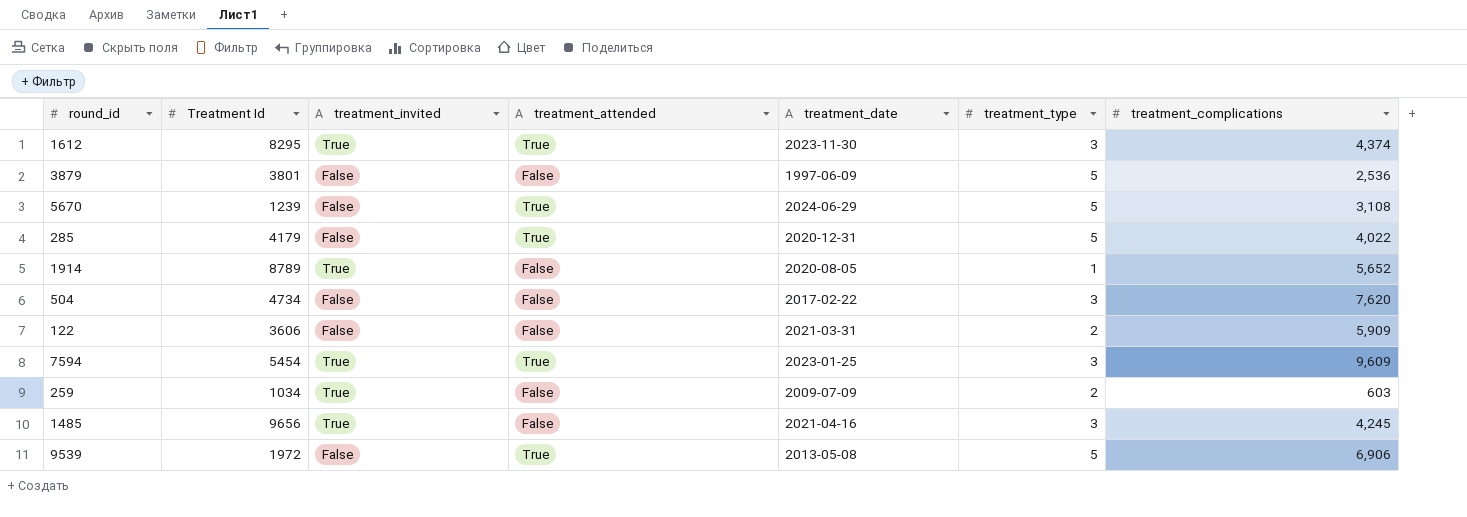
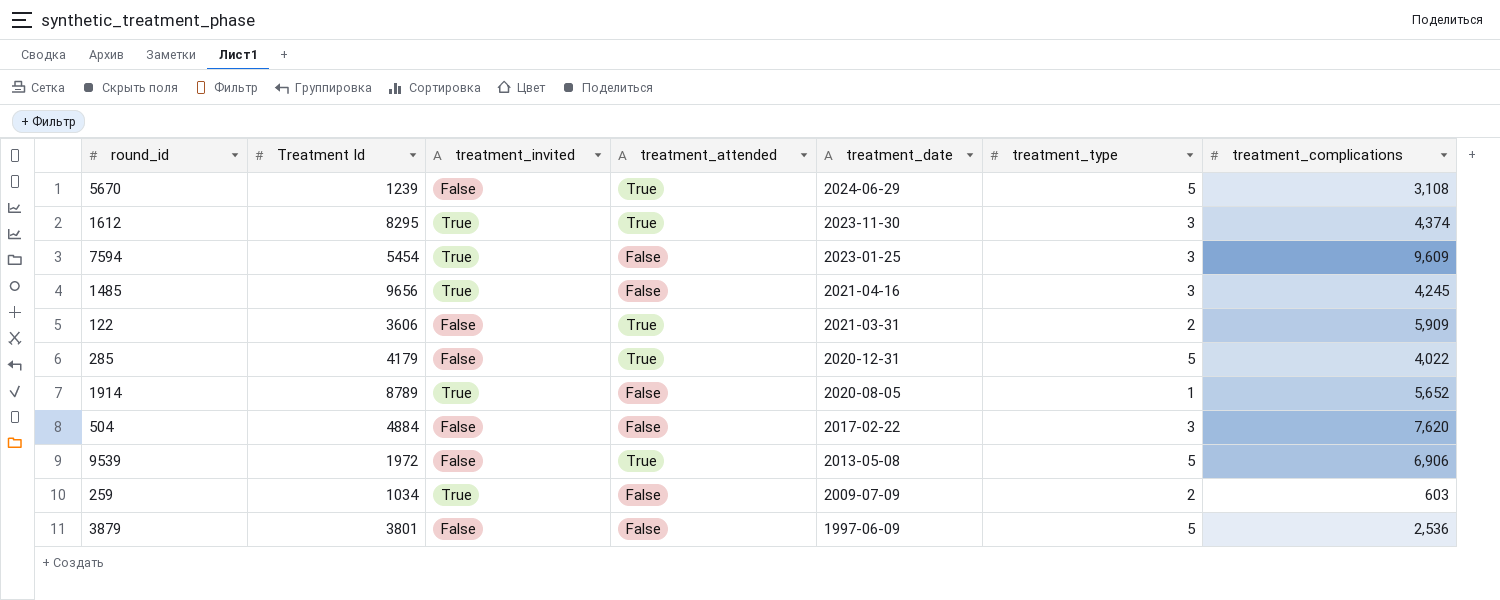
row order: none -> treatment_date descending
7594 | treatment_attended: True -> False
122 | treatment_attended: False -> True
504 | Treatment Id: 4734 -> 4884

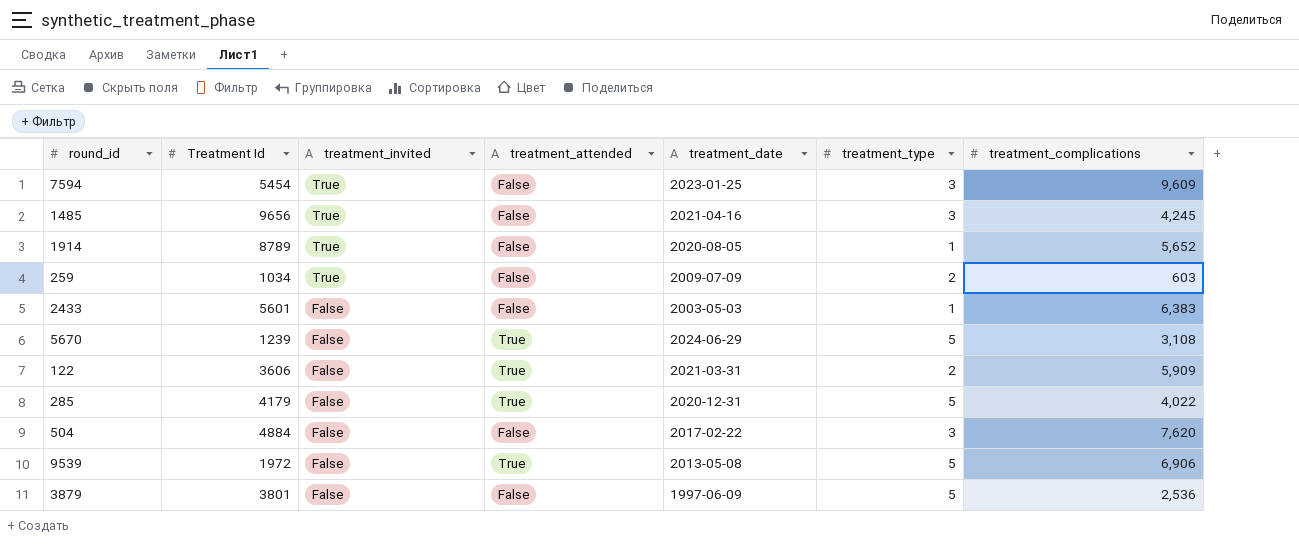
row order: treatment_date descending -> treatment_invited descending
row 1612: 8295 | True | True | 2023-11-30 | 3 | 4,374 -> none
row 2433: none -> 5601 | False | False | 2003-05-03 | 1 | 6,383

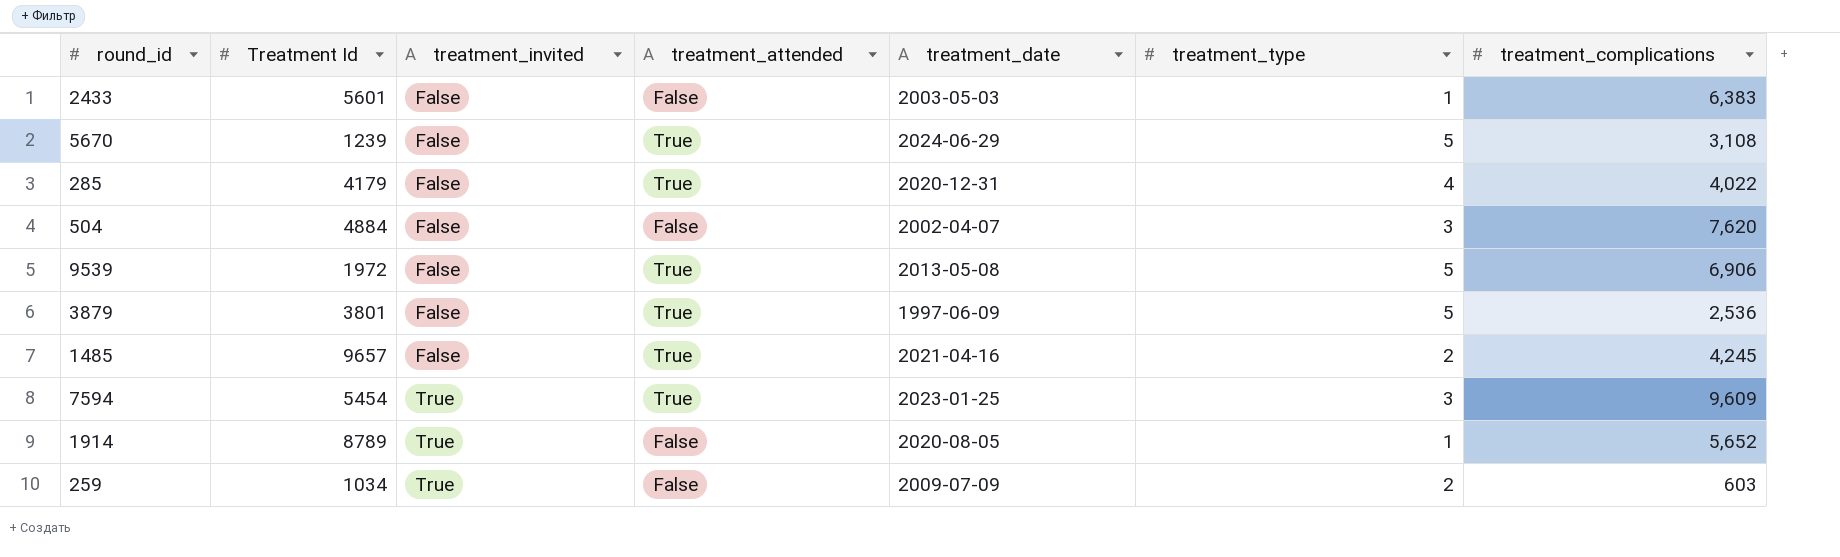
row order: treatment_invited descending -> treatment_invited ascending
row 122: 3606 | False | True | 2021-03-31 | 2 | 5,909 -> none
285 | treatment_type: 5 -> 4
504 | treatment_date: 2017-02-22 -> 2002-04-07
3879 | treatment_attended: False -> True
1485 | Treatment Id: 9656 -> 9657
1485 | treatment_invited: True -> False
1485 | treatment_attended: False -> True
1485 | treatment_type: 3 -> 2
7594 | treatment_attended: False -> True

